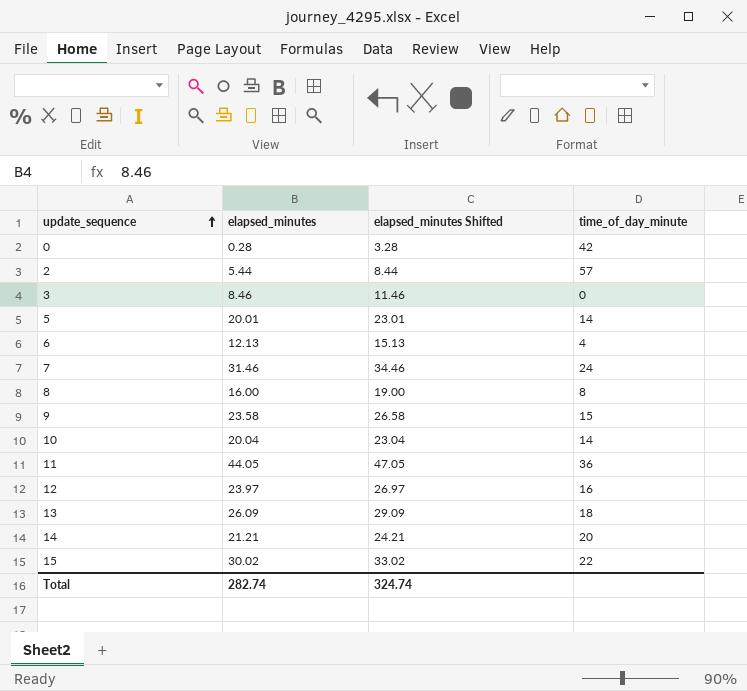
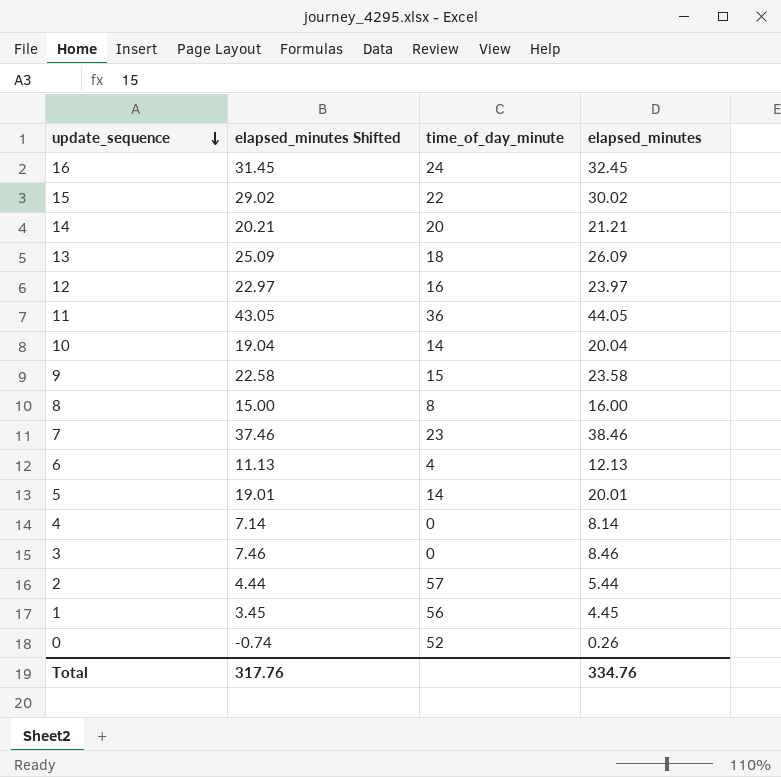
row order: update_sequence ascending -> update_sequence descending
column elapsed_minutes Shifted | formula: [elapsed_minutes] + 3 -> [elapsed_minutes] - 1
column elapsed_minutes | position: 2 -> 4
row 16: none -> 31.45 | 24 | 32.45
7 | time_of_day_minute: 24 -> 23
7 | elapsed_minutes: 31.46 -> 38.46
row 4: none -> 7.14 | 0 | 8.14
row 1: none -> 3.45 | 56 | 4.45
0 | time_of_day_minute: 42 -> 52
0 | elapsed_minutes: 0.28 -> 0.26
Total | elapsed_minutes Shifted: 324.74 -> 317.76
Total | elapsed_minutes: 282.74 -> 334.76

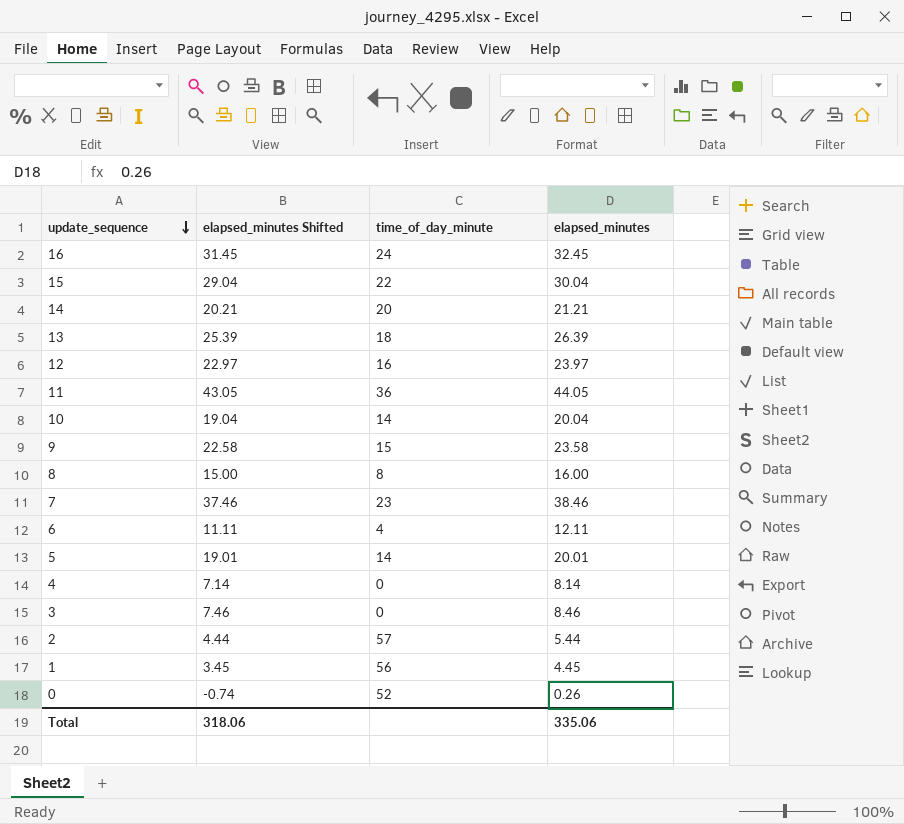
15 | elapsed_minutes Shifted: 29.02 -> 29.04
15 | elapsed_minutes: 30.02 -> 30.04
13 | elapsed_minutes Shifted: 25.09 -> 25.39
13 | elapsed_minutes: 26.09 -> 26.39
6 | elapsed_minutes Shifted: 11.13 -> 11.11
6 | elapsed_minutes: 12.13 -> 12.11
Total | elapsed_minutes Shifted: 317.76 -> 318.06
Total | elapsed_minutes: 334.76 -> 335.06

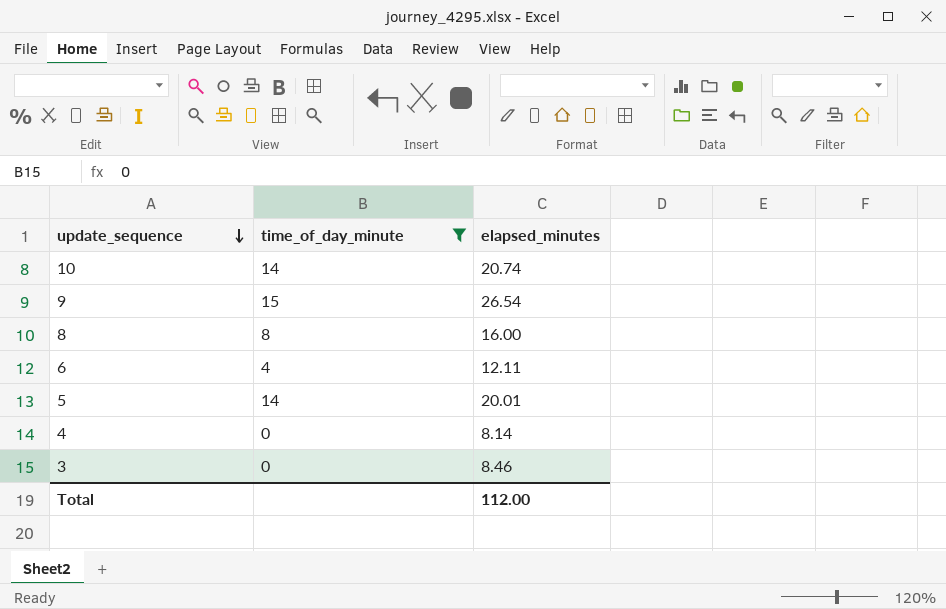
filter: none -> time_of_day_minute <= 15
column elapsed_minutes Shifted | formula: [elapsed_minutes] - 1 -> none
10 | elapsed_minutes: 20.04 -> 20.74
9 | elapsed_minutes: 23.58 -> 26.54
Total | elapsed_minutes: 335.06 -> 112.00

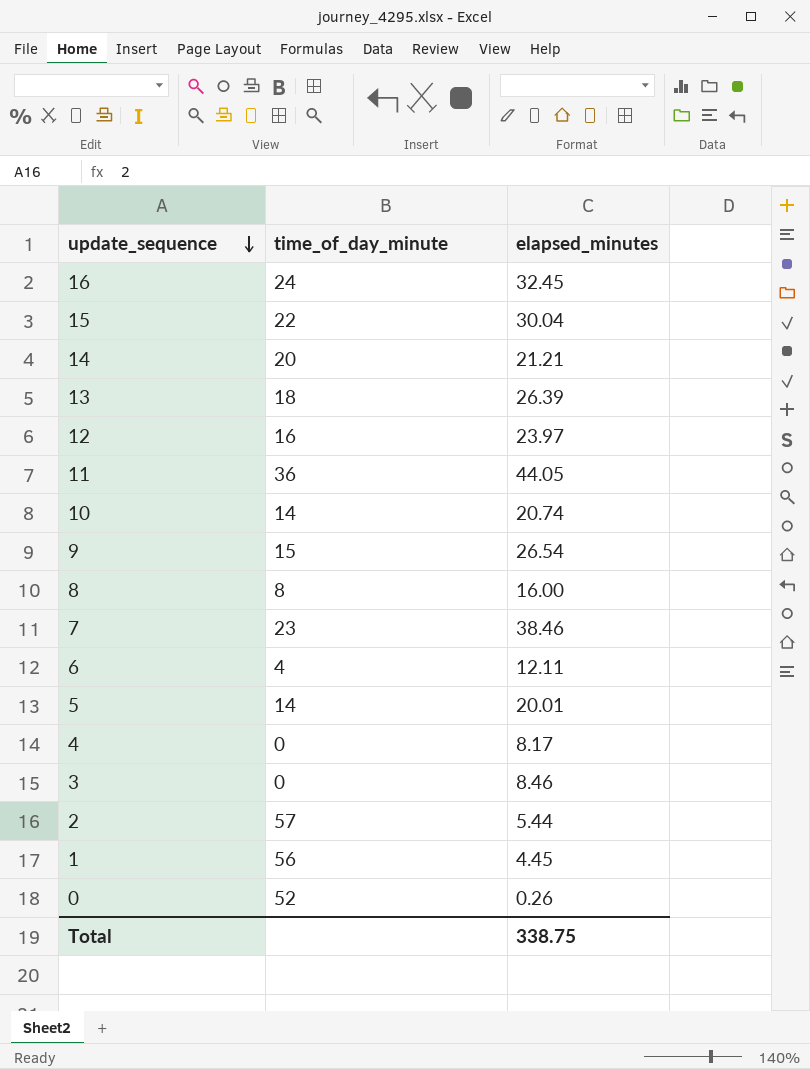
filter: time_of_day_minute <= 15 -> none
4 | elapsed_minutes: 8.14 -> 8.17
Total | elapsed_minutes: 112.00 -> 338.75

